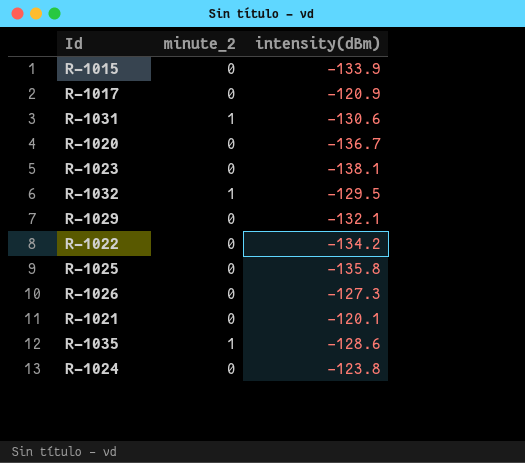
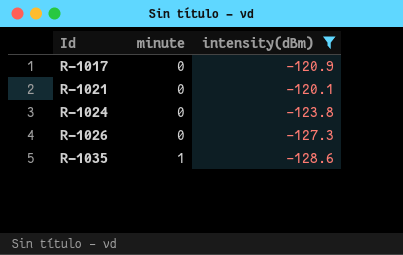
filter: none -> intensity(dBm) >= -128.6
row order: none -> Id ascending
column name: minute_2 -> minute

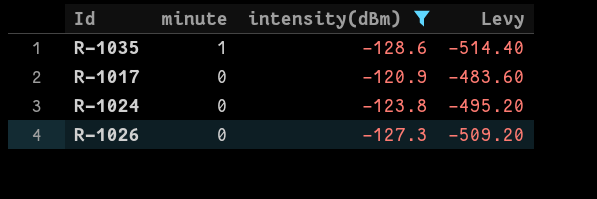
row order: Id ascending -> minute descending
column Levy | formula: none -> [intensity(dBm)] * 4
row R-1021: 0 | -120.1 -> none

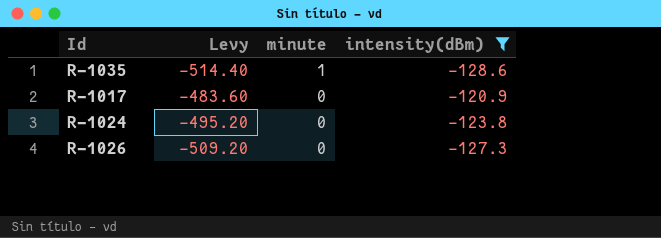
column Levy | position: 4 -> 2

